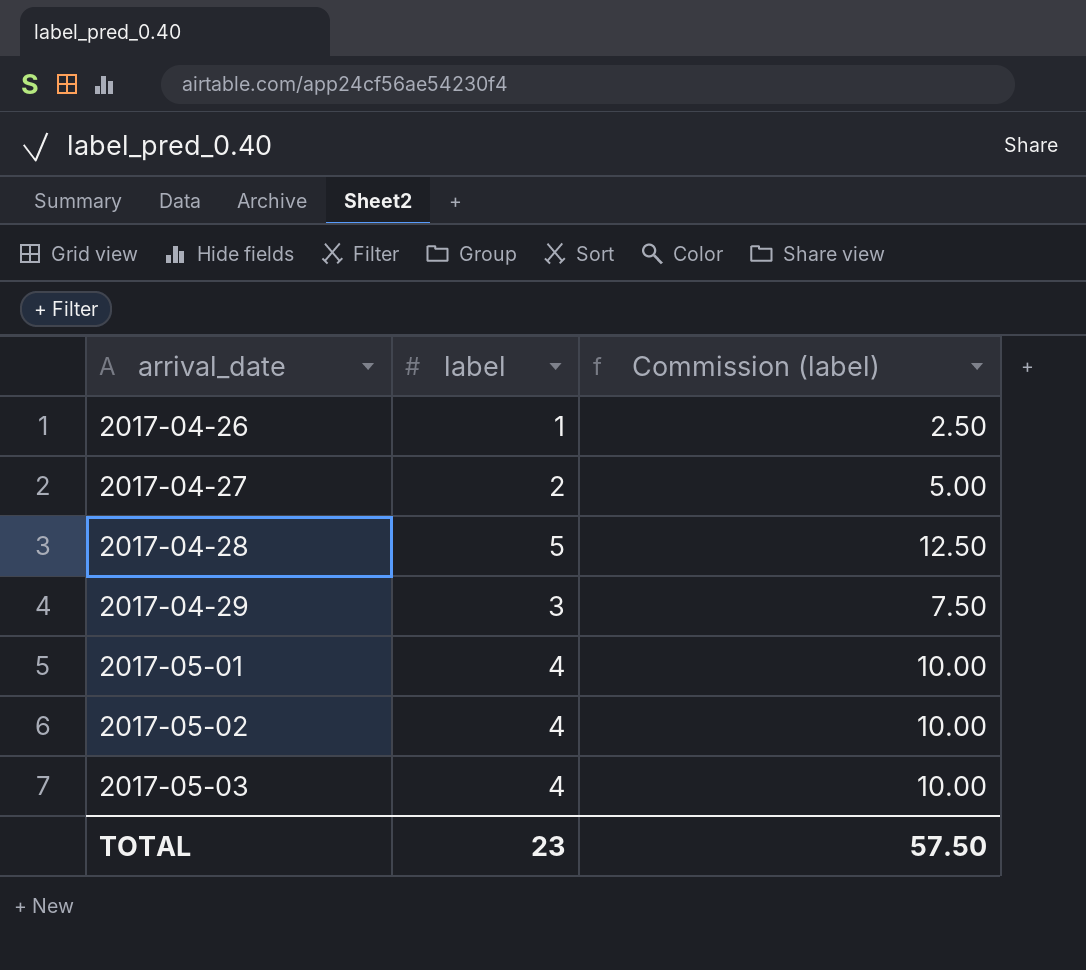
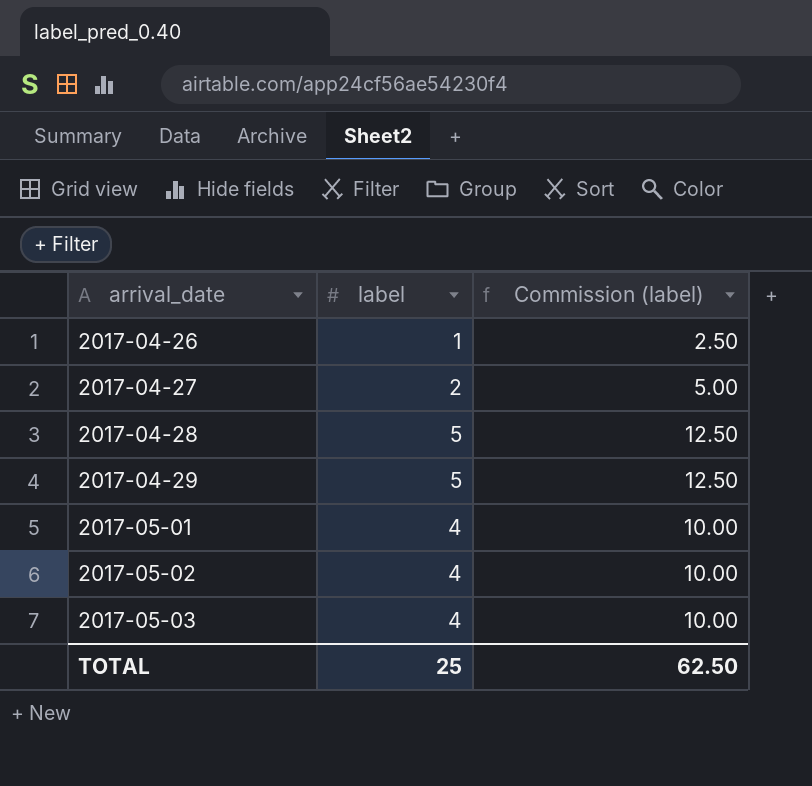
2017-04-29 | label: 3 -> 5
2017-04-29 | Commission (label): 7.50 -> 12.50
TOTAL | label: 23 -> 25
TOTAL | Commission (label): 57.50 -> 62.50

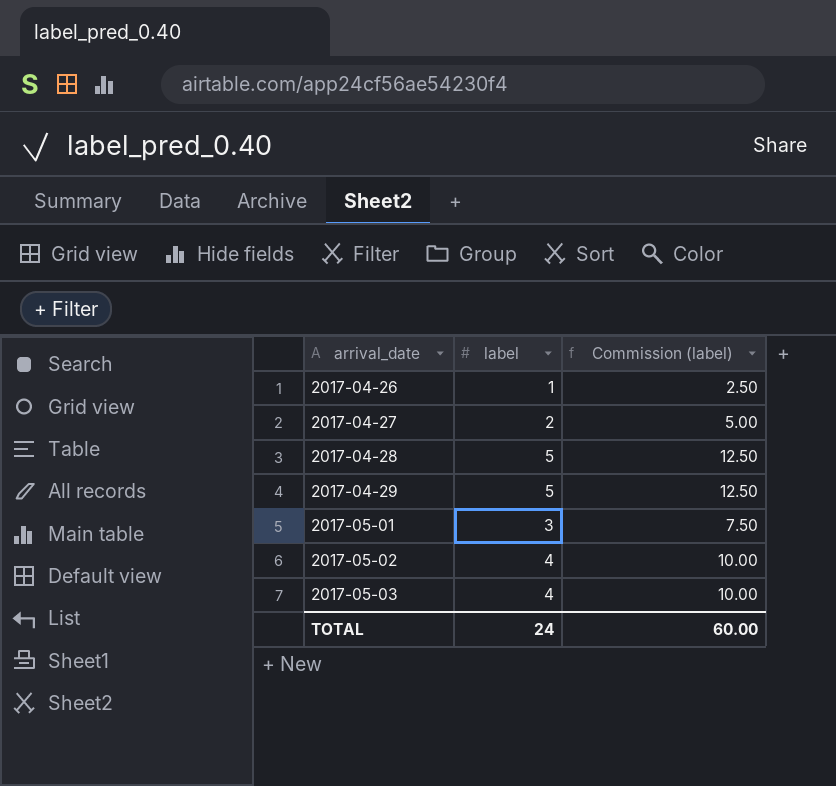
2017-05-01 | label: 4 -> 3
2017-05-01 | Commission (label): 10.00 -> 7.50
TOTAL | label: 25 -> 24
TOTAL | Commission (label): 62.50 -> 60.00

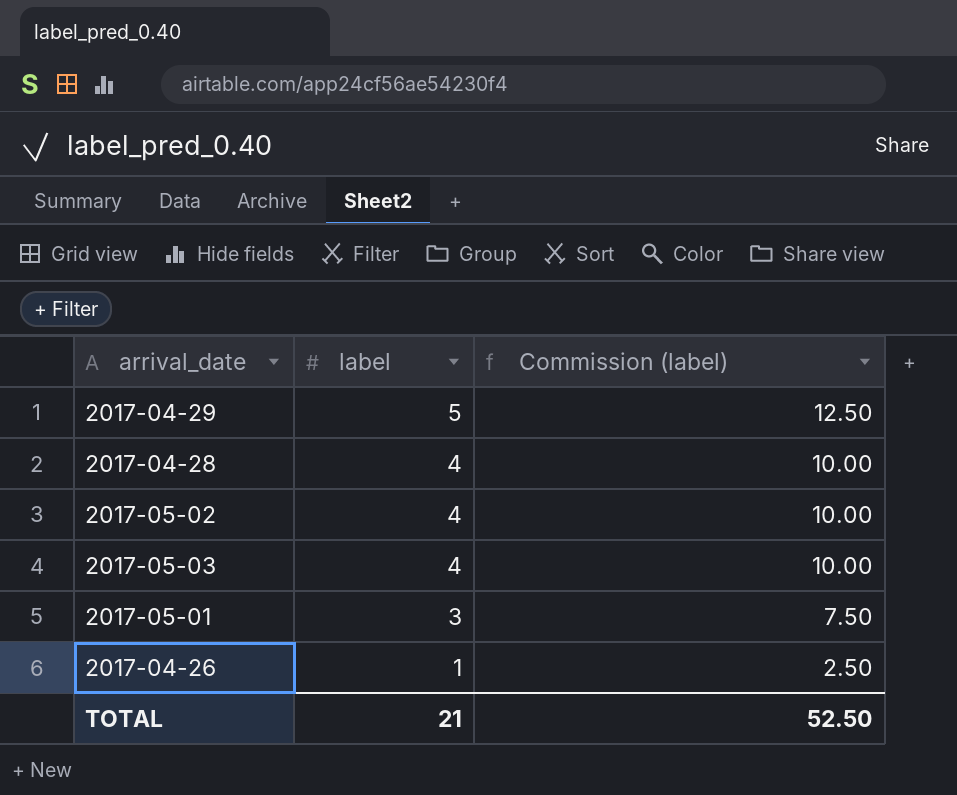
row order: arrival_date ascending -> label descending
row 2017-04-27: 2 | 5.00 -> none
2017-04-28 | label: 5 -> 4
2017-04-28 | Commission (label): 12.50 -> 10.00
TOTAL | label: 24 -> 21
TOTAL | Commission (label): 60.00 -> 52.50

